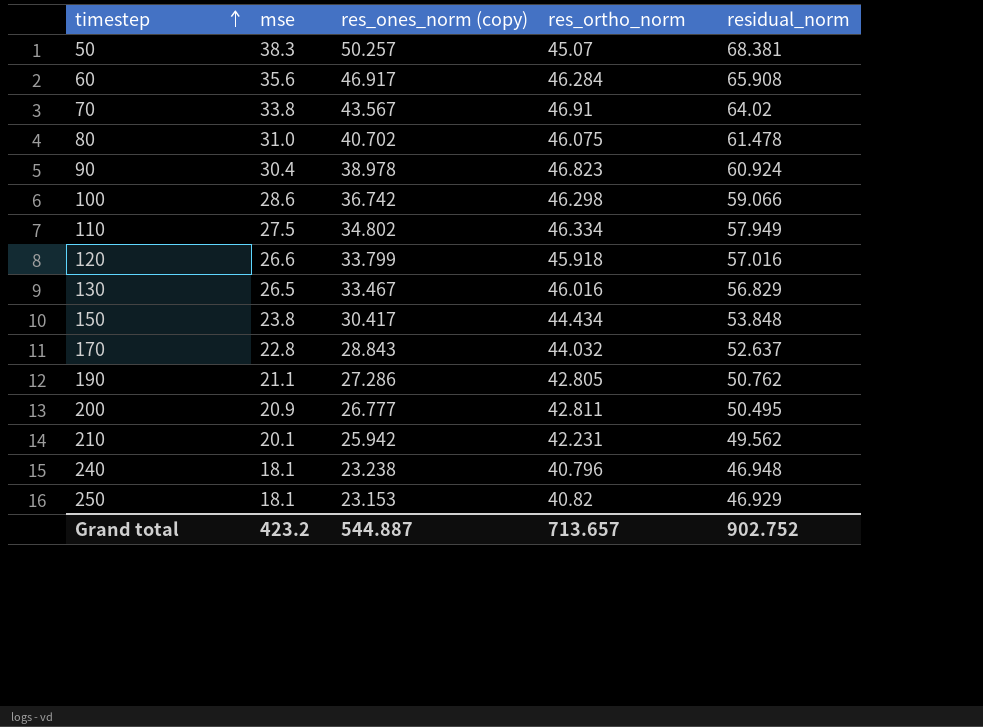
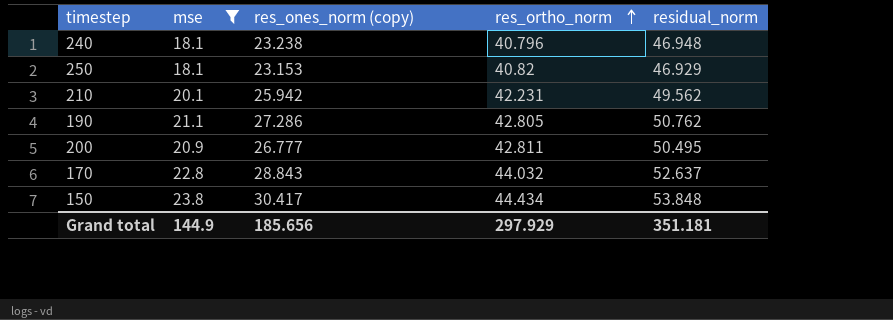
filter: none -> mse <= 23.8
row order: timestep ascending -> res_ortho_norm ascending
Grand total | mse: 423.2 -> 144.9
Grand total | res_ones_norm (copy): 544.887 -> 185.656
Grand total | res_ortho_norm: 713.657 -> 297.929
Grand total | residual_norm: 902.752 -> 351.181

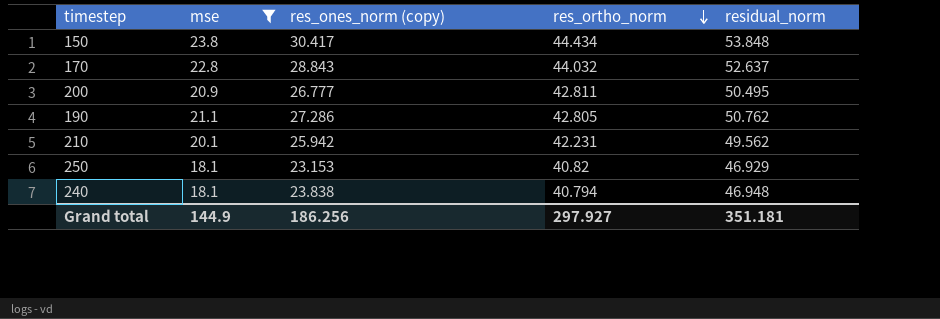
row order: res_ortho_norm ascending -> res_ortho_norm descending
240 | res_ones_norm (copy): 23.238 -> 23.838
240 | res_ortho_norm: 40.796 -> 40.794
Grand total | res_ones_norm (copy): 185.656 -> 186.256
Grand total | res_ortho_norm: 297.929 -> 297.927

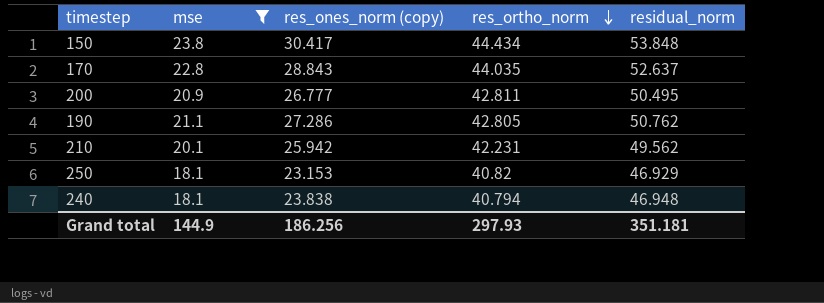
170 | res_ortho_norm: 44.032 -> 44.035
Grand total | res_ortho_norm: 297.927 -> 297.93

